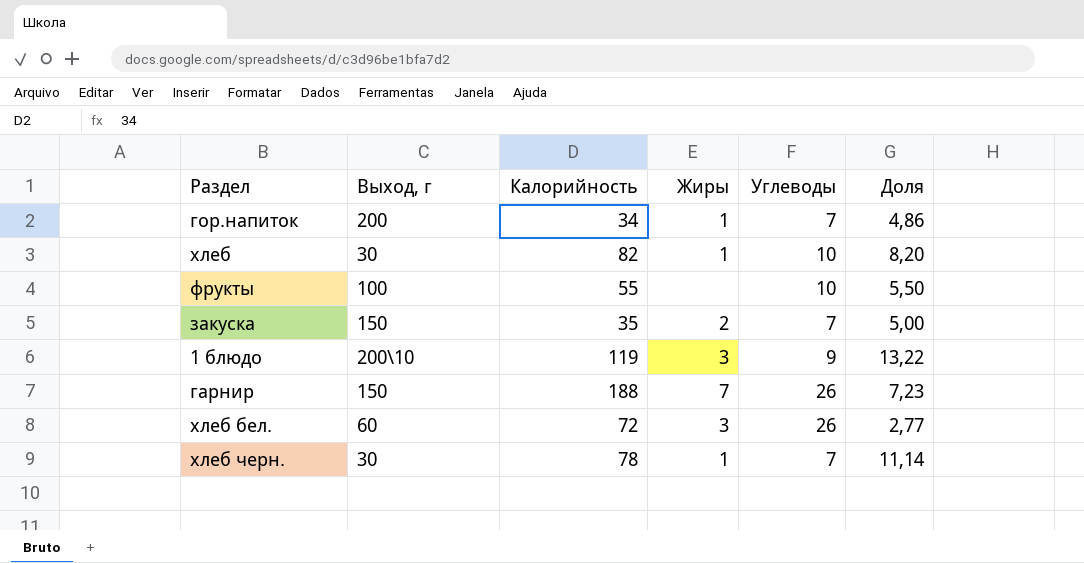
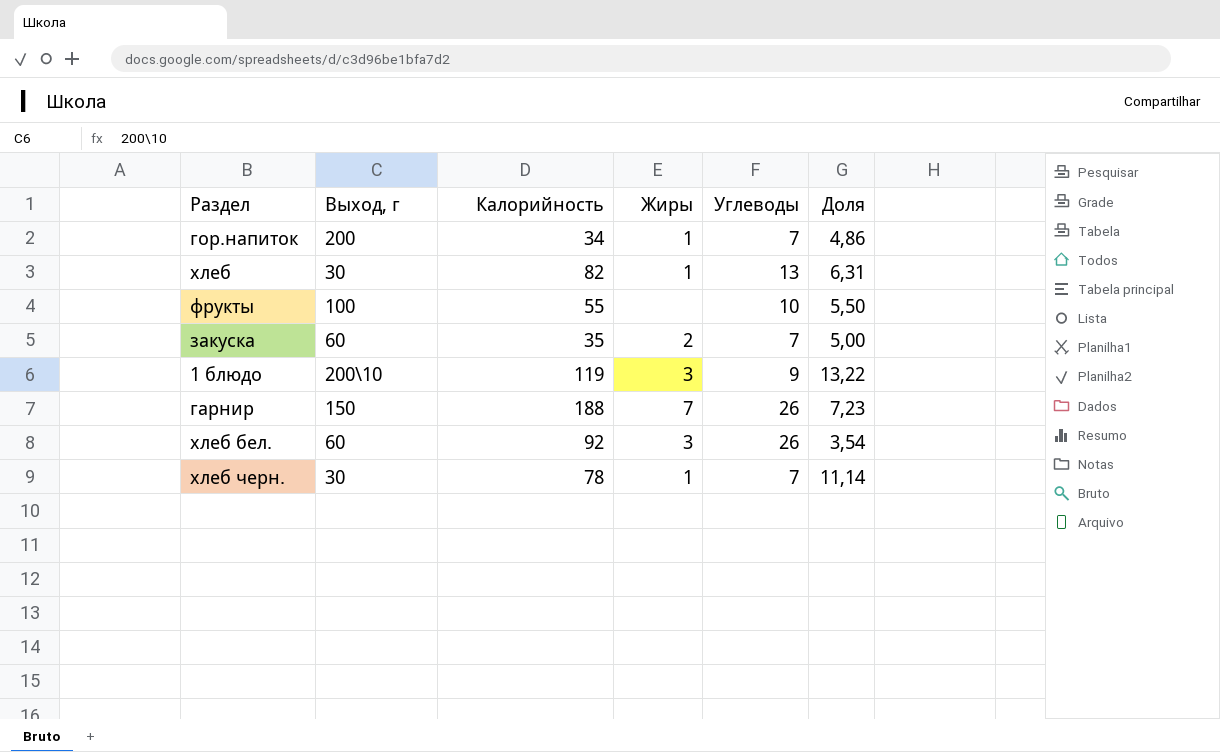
хлеб | Углеводы: 10 -> 13
хлеб | Доля: 8,20 -> 6,31
закуска | Выход, г: 150 -> 60
хлеб бел. | Калорийность: 72 -> 92
хлеб бел. | Доля: 2,77 -> 3,54

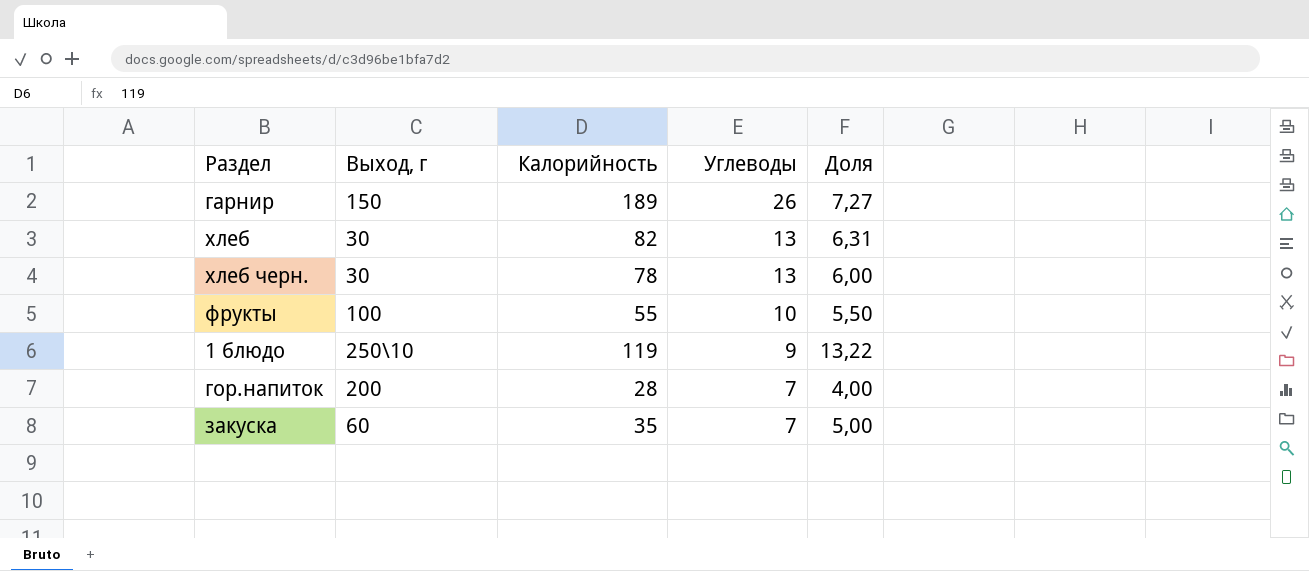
row order: none -> Углеводы descending
column Жиры | position: 4 -> none
row хлеб бел.: 60 | 92 | 3 | 26 | 3,54 -> none
гарнир | Калорийность: 188 -> 189
гарнир | Доля: 7,23 -> 7,27
хлеб черн. | Углеводы: 7 -> 13
хлеб черн. | Доля: 11,14 -> 6,00
1 блюдо | Выход, г: 200\10 -> 250\10
гор.напиток | Калорийность: 34 -> 28
гор.напиток | Доля: 4,86 -> 4,00

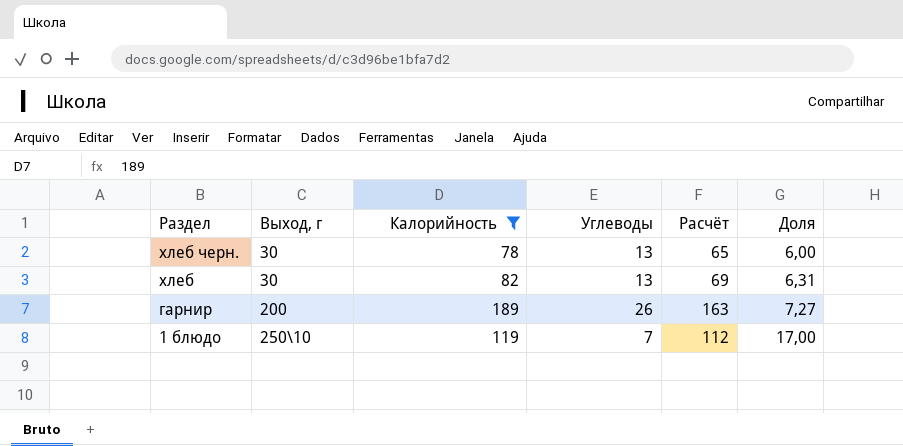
filter: none -> Калорийность >= 78
row order: Углеводы descending -> Раздел descending
column Расчёт | formula: none -> [Калорийность] - [Углеводы]
гарнир | Выход, г: 150 -> 200
1 блюдо | Углеводы: 9 -> 7
1 блюдо | Доля: 13,22 -> 17,00

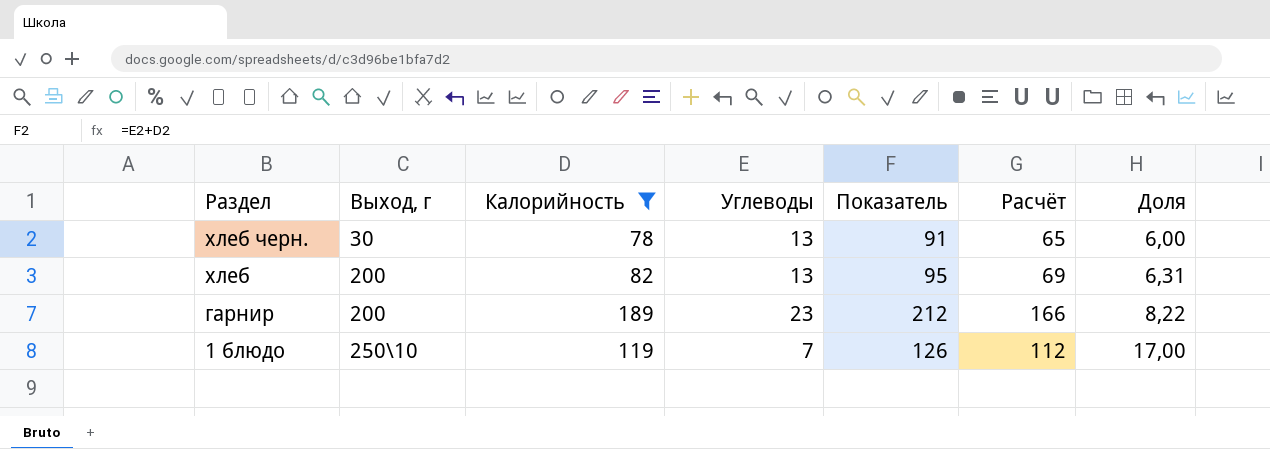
column Показатель | formula: none -> [Калорийность] + [Углеводы]
хлеб | Выход, г: 30 -> 200
гарнир | Углеводы: 26 -> 23
гарнир | Расчёт: 163 -> 166
гарнир | Доля: 7,27 -> 8,22

